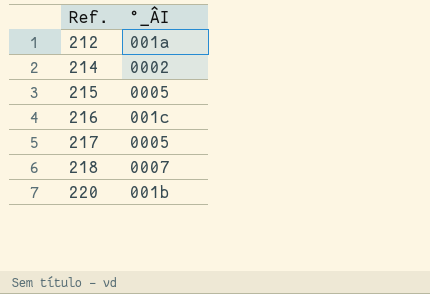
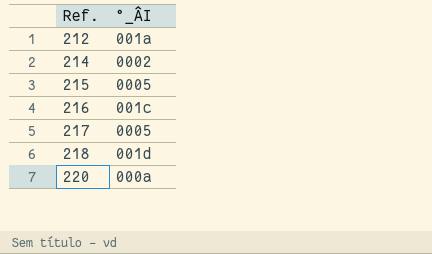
218 | °_ÂI: 0007 -> 001d
220 | °_ÂI: 001b -> 000a

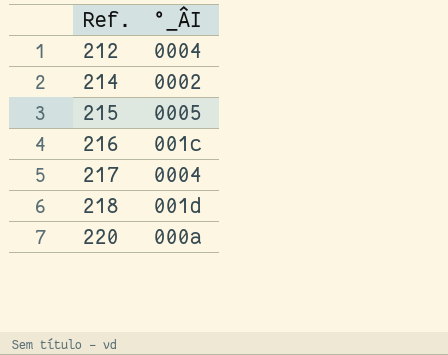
212 | °_ÂI: 001a -> 0004
217 | °_ÂI: 0005 -> 0004

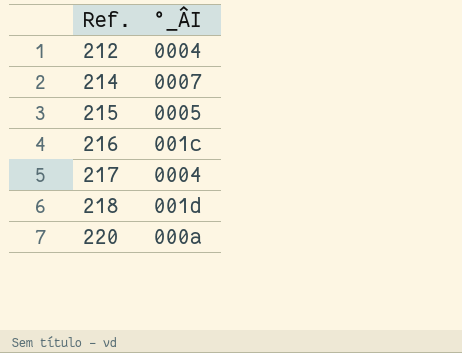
214 | °_ÂI: 0002 -> 0007

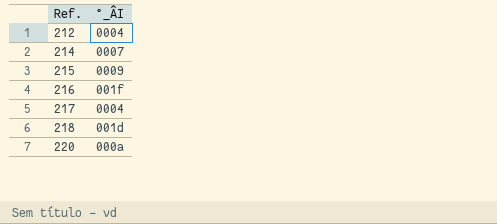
215 | °_ÂI: 0005 -> 0009
216 | °_ÂI: 001c -> 001f

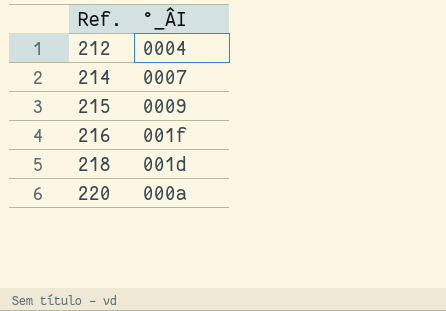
row 217: 0004 -> none

